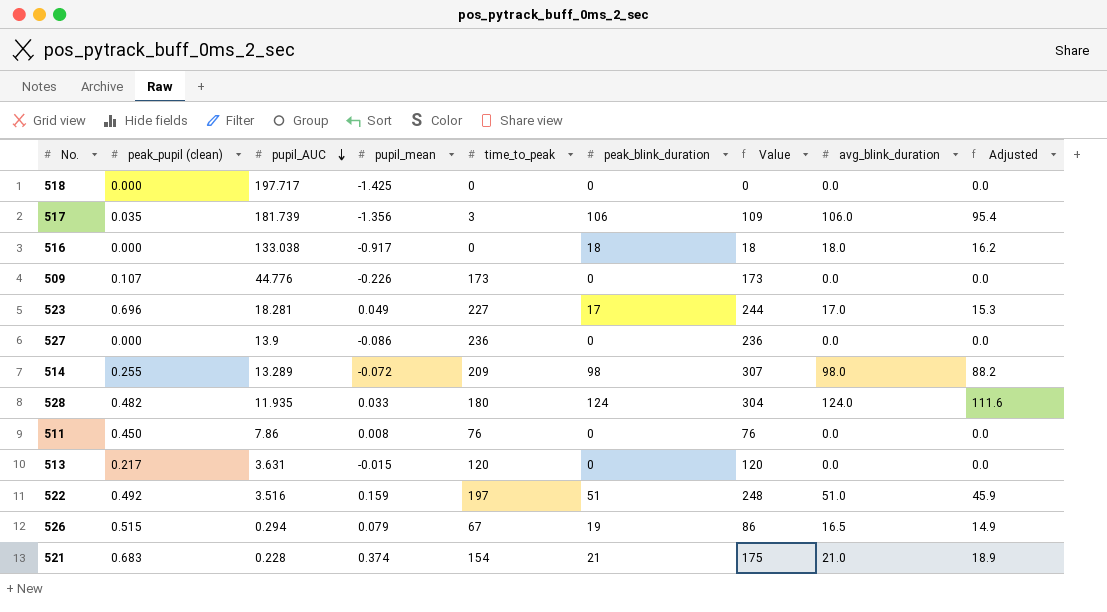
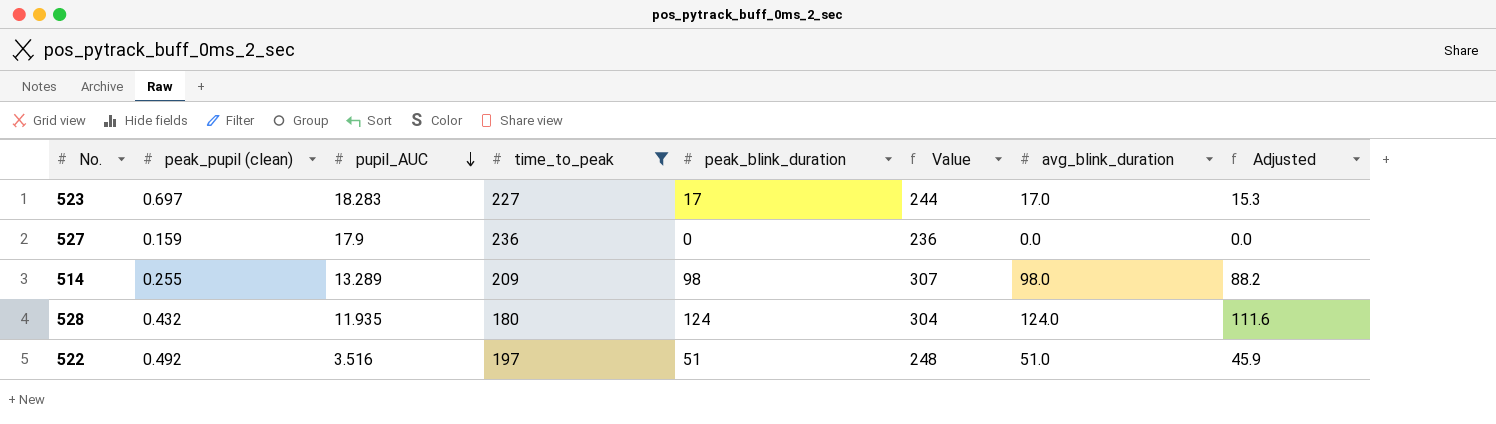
filter: none -> time_to_peak >= 180
column pupil_mean | position: 4 -> none
523 | peak_pupil (clean): 0.696 -> 0.697
523 | pupil_AUC: 18.281 -> 18.283
527 | peak_pupil (clean): 0.000 -> 0.159
527 | pupil_AUC: 13.9 -> 17.9
528 | peak_pupil (clean): 0.482 -> 0.432

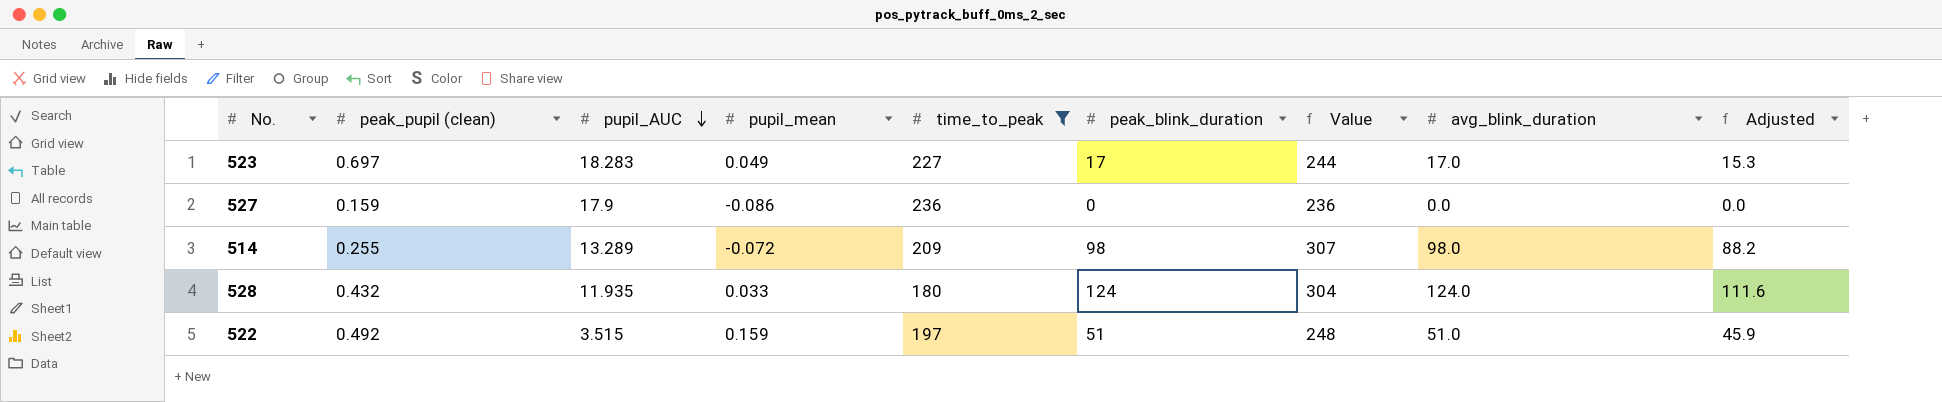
column pupil_mean | position: none -> 4
522 | pupil_AUC: 3.516 -> 3.515

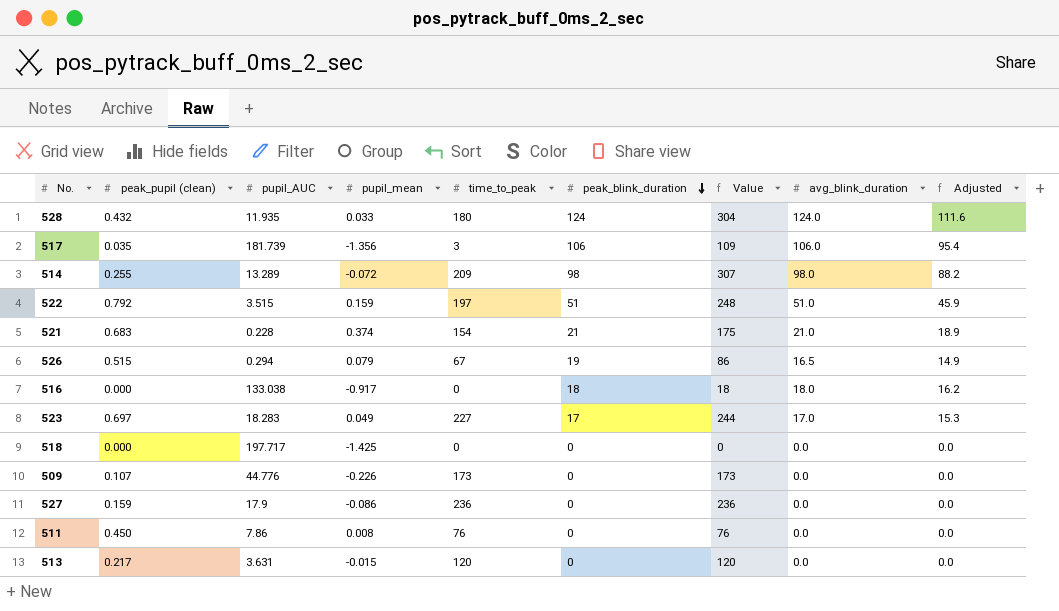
filter: time_to_peak >= 180 -> none
row order: pupil_AUC descending -> peak_blink_duration descending
522 | peak_pupil (clean): 0.492 -> 0.792

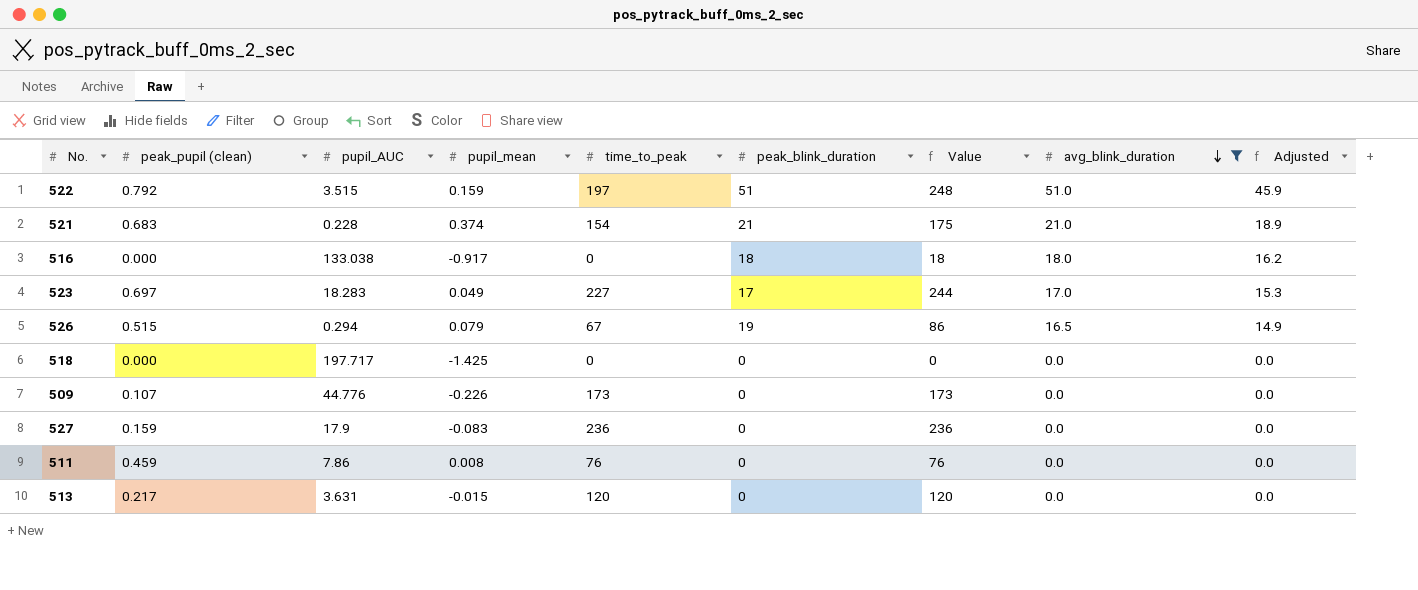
filter: none -> avg_blink_duration <= 51.0
row order: peak_blink_duration descending -> avg_blink_duration descending
527 | pupil_mean: -0.086 -> -0.083
511 | peak_pupil (clean): 0.450 -> 0.459

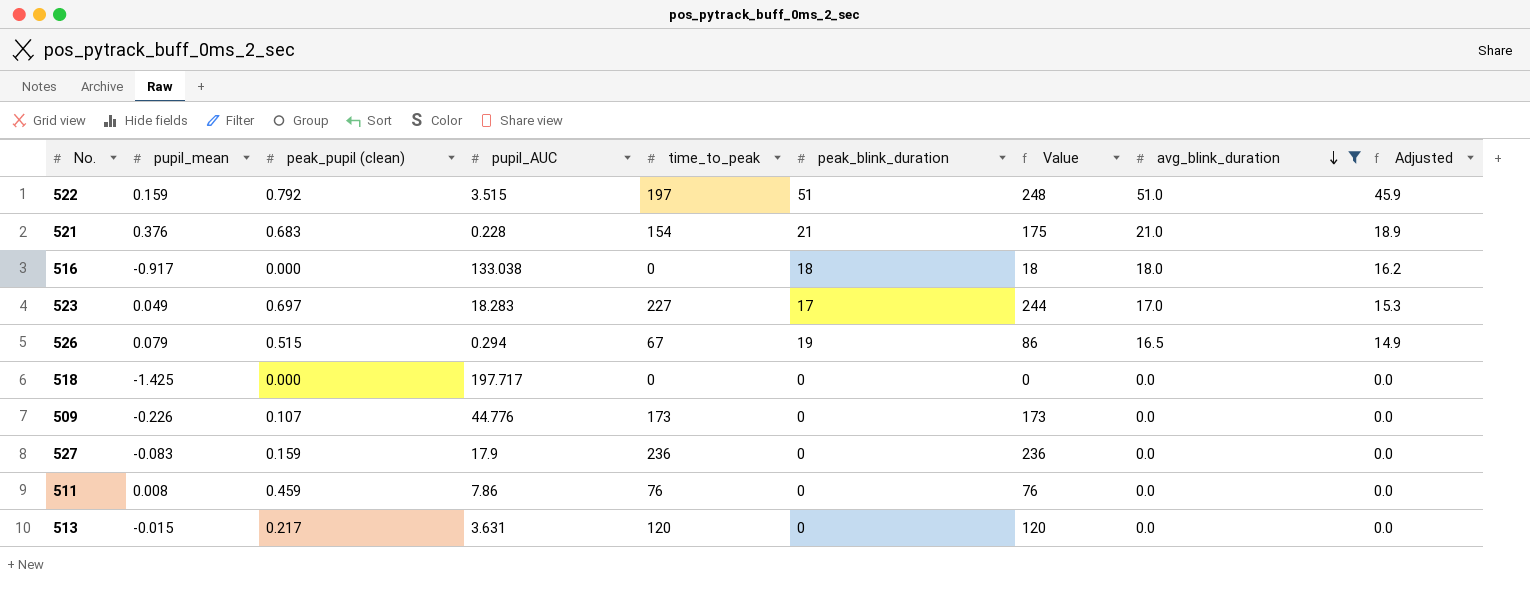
column pupil_mean | position: 4 -> 2
521 | pupil_mean: 0.374 -> 0.376

